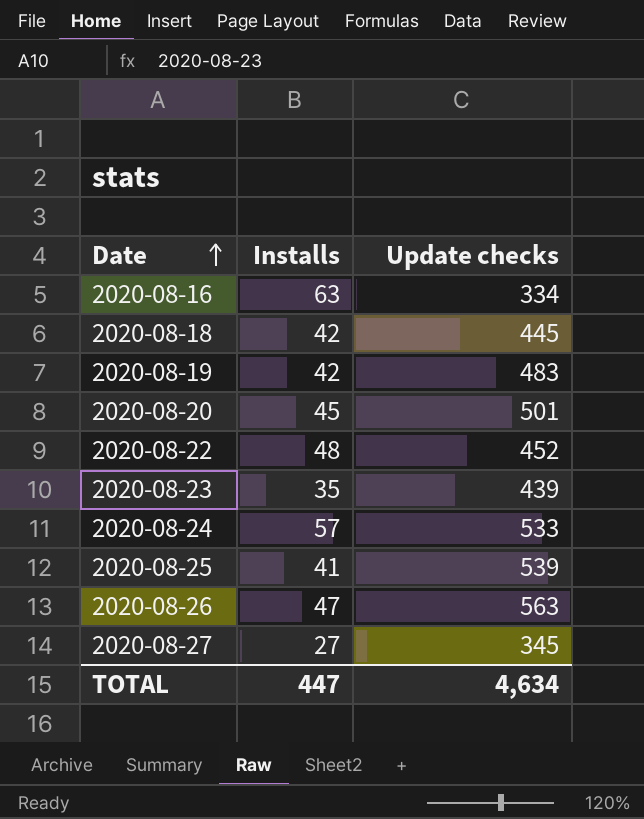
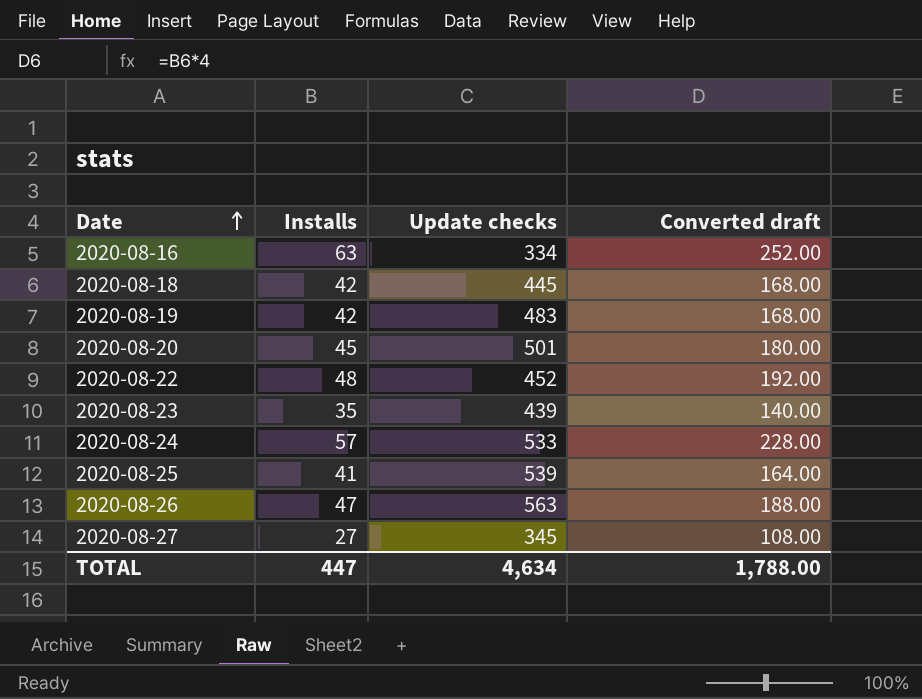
column Converted draft | formula: none -> [Installs] * 4

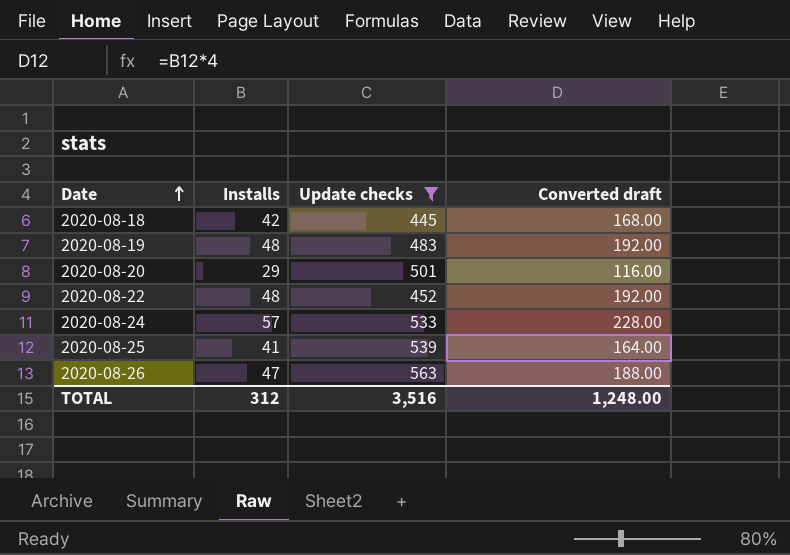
filter: none -> Update checks >= 445
2020-08-19 | Installs: 42 -> 48
2020-08-19 | Converted draft: 168.00 -> 192.00
2020-08-20 | Installs: 45 -> 29
2020-08-20 | Converted draft: 180.00 -> 116.00
TOTAL | Installs: 447 -> 312
TOTAL | Update checks: 4,634 -> 3,516
TOTAL | Converted draft: 1,788.00 -> 1,248.00

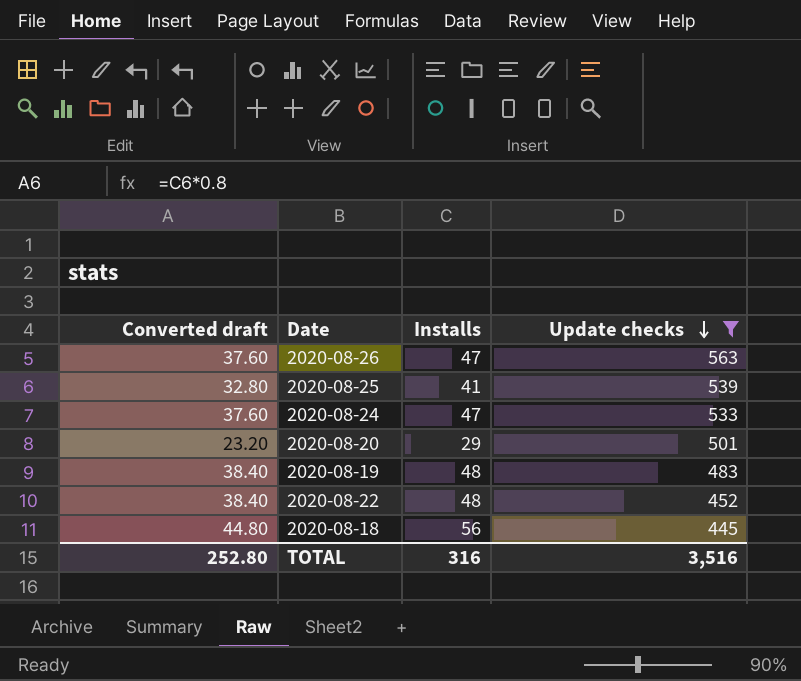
row order: Date ascending -> Update checks descending
column Converted draft | formula: [Installs] * 4 -> [Installs] * 0.8
column Converted draft | position: 4 -> 1
2020-08-24 | Installs: 57 -> 47
2020-08-18 | Installs: 42 -> 56
TOTAL | Converted draft: 1,248.00 -> 252.80
TOTAL | Installs: 312 -> 316

